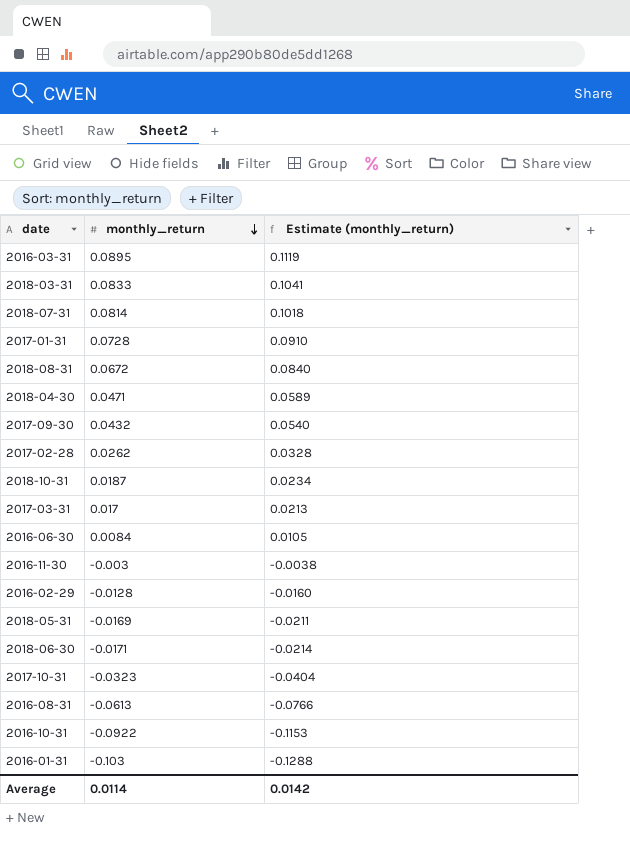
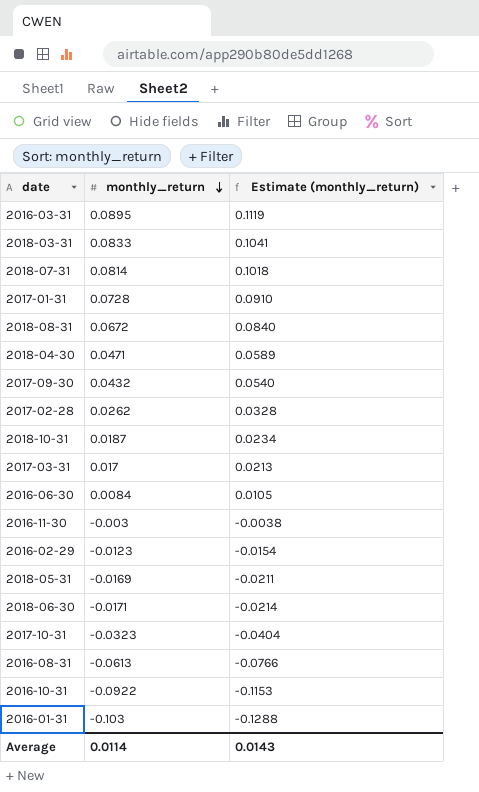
2016-02-29 | monthly_return: -0.0128 -> -0.0123
2016-02-29 | Estimate (monthly_return): -0.0160 -> -0.0154
Average | Estimate (monthly_return): 0.0142 -> 0.0143

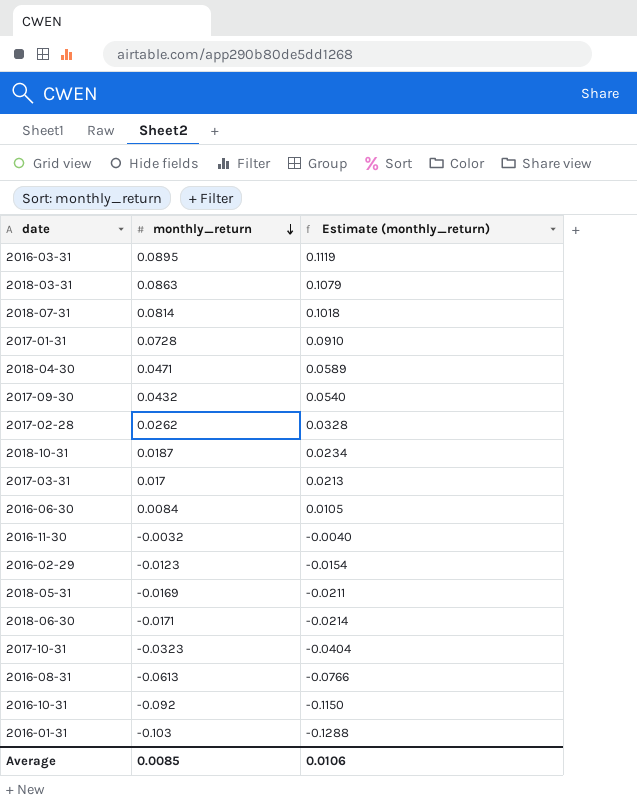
row 2018-08-31: 0.0672 | 0.0840 -> none
2018-03-31 | monthly_return: 0.0833 -> 0.0863
2018-03-31 | Estimate (monthly_return): 0.1041 -> 0.1079
2016-11-30 | monthly_return: -0.003 -> -0.0032
2016-11-30 | Estimate (monthly_return): -0.0038 -> -0.0040
2016-10-31 | monthly_return: -0.0922 -> -0.092
2016-10-31 | Estimate (monthly_return): -0.1153 -> -0.1150
Average | monthly_return: 0.0114 -> 0.0085
Average | Estimate (monthly_return): 0.0143 -> 0.0106

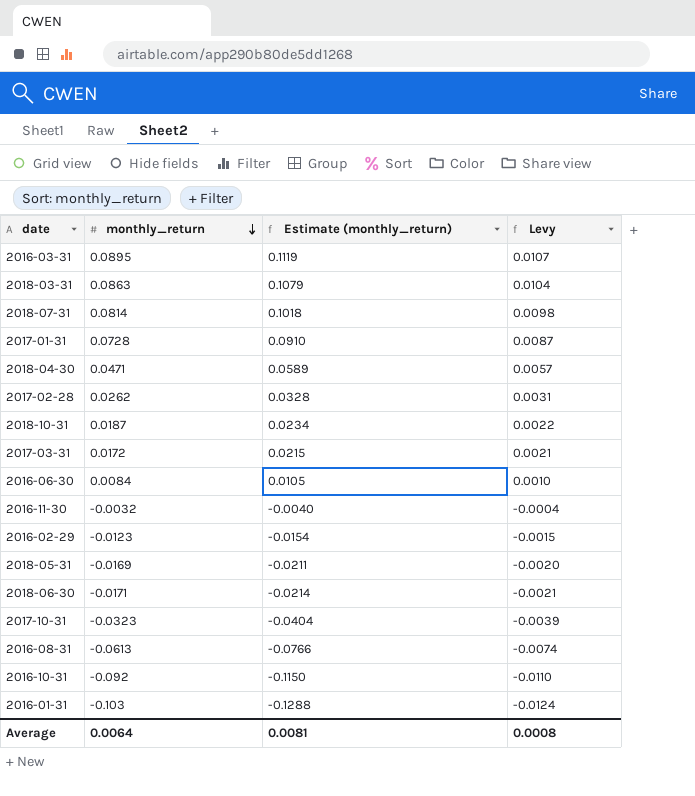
column Levy | formula: none -> [monthly_return] * 0.12
row 2017-09-30: 0.0432 | 0.0540 -> none
2017-03-31 | monthly_return: 0.017 -> 0.0172
2017-03-31 | Estimate (monthly_return): 0.0213 -> 0.0215
Average | monthly_return: 0.0085 -> 0.0064
Average | Estimate (monthly_return): 0.0106 -> 0.0081

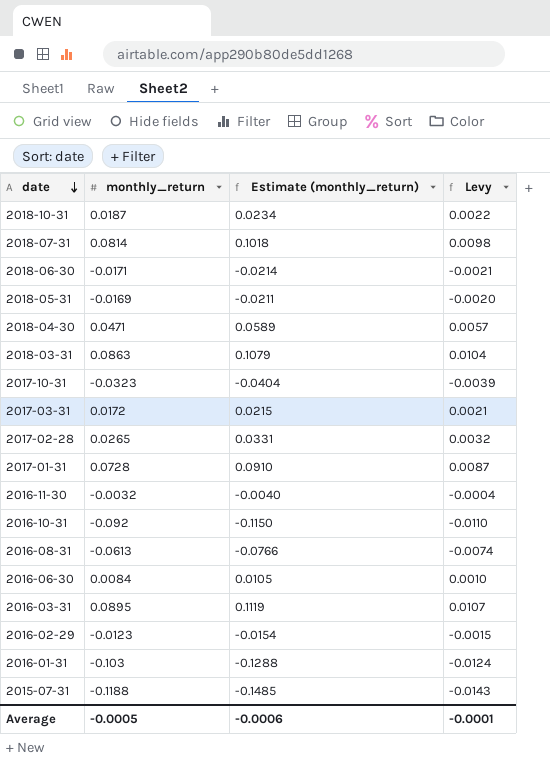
row order: monthly_return descending -> date descending
2017-02-28 | monthly_return: 0.0262 -> 0.0265
2017-02-28 | Estimate (monthly_return): 0.0328 -> 0.0331
2017-02-28 | Levy: 0.0031 -> 0.0032
row 2015-07-31: none -> -0.1188 | -0.1485 | -0.0143
Average | monthly_return: 0.0064 -> -0.0005
Average | Estimate (monthly_return): 0.0081 -> -0.0006
Average | Levy: 0.0008 -> -0.0001

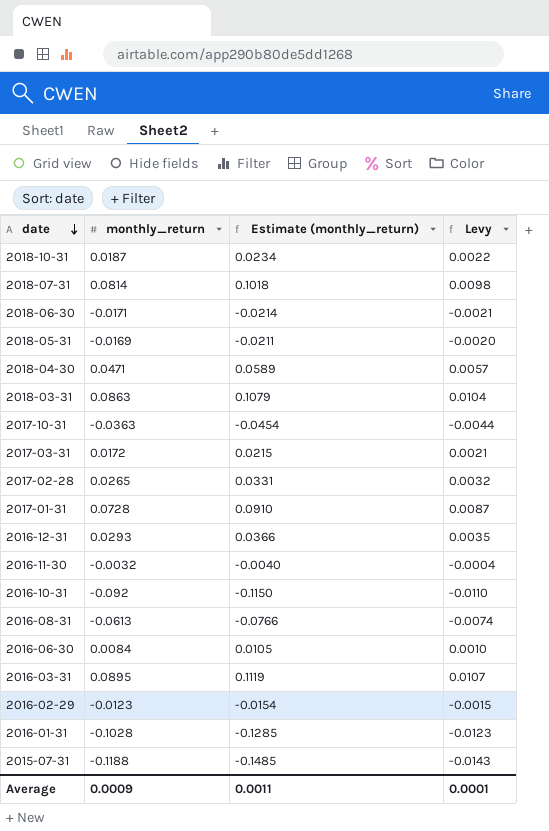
2017-10-31 | monthly_return: -0.0323 -> -0.0363
2017-10-31 | Estimate (monthly_return): -0.0404 -> -0.0454
2017-10-31 | Levy: -0.0039 -> -0.0044
row 2016-12-31: none -> 0.0293 | 0.0366 | 0.0035
2016-01-31 | monthly_return: -0.103 -> -0.1028
2016-01-31 | Estimate (monthly_return): -0.1288 -> -0.1285
2016-01-31 | Levy: -0.0124 -> -0.0123
Average | monthly_return: -0.0005 -> 0.0009
Average | Estimate (monthly_return): -0.0006 -> 0.0011
Average | Levy: -0.0001 -> 0.0001

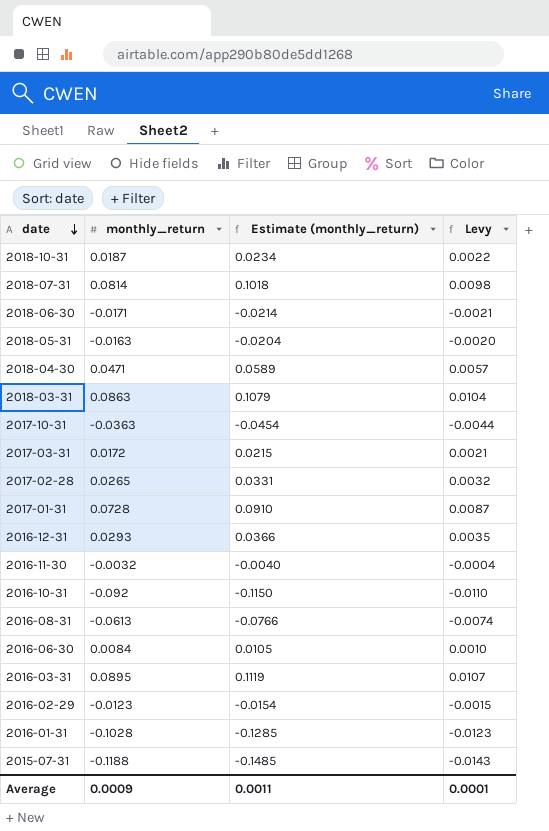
2018-05-31 | monthly_return: -0.0169 -> -0.0163
2018-05-31 | Estimate (monthly_return): -0.0211 -> -0.0204

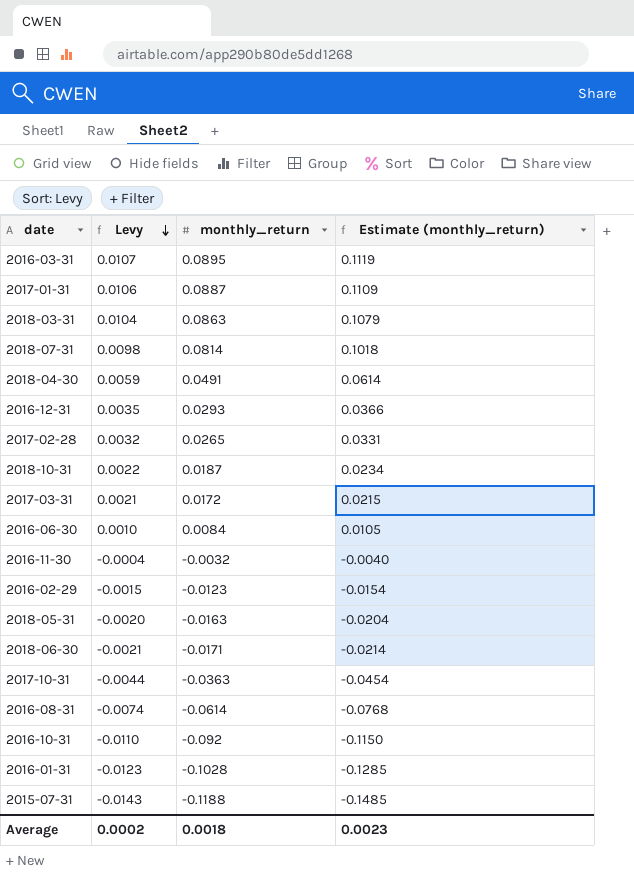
row order: date descending -> Levy descending
column Levy | position: 4 -> 2
2017-01-31 | Levy: 0.0087 -> 0.0106
2017-01-31 | monthly_return: 0.0728 -> 0.0887
2017-01-31 | Estimate (monthly_return): 0.0910 -> 0.1109
2018-04-30 | Levy: 0.0057 -> 0.0059
2018-04-30 | monthly_return: 0.0471 -> 0.0491
2018-04-30 | Estimate (monthly_return): 0.0589 -> 0.0614
2016-08-31 | monthly_return: -0.0613 -> -0.0614
2016-08-31 | Estimate (monthly_return): -0.0766 -> -0.0768
Average | Levy: 0.0001 -> 0.0002
Average | monthly_return: 0.0009 -> 0.0018
Average | Estimate (monthly_return): 0.0011 -> 0.0023

